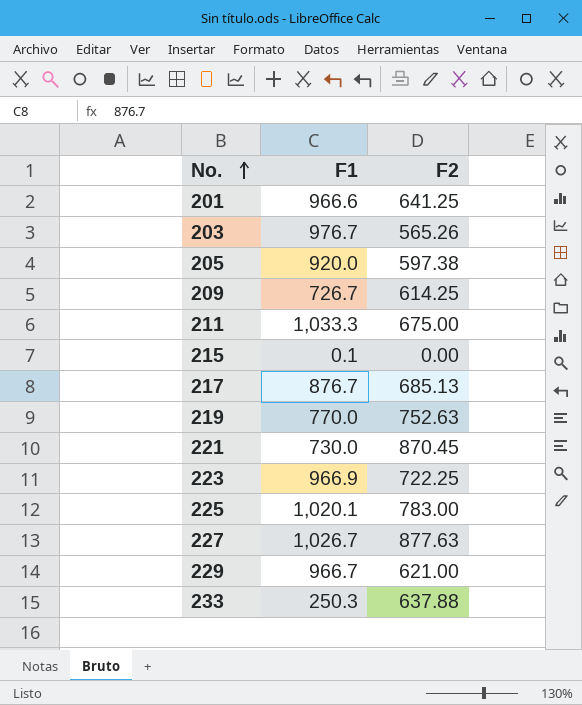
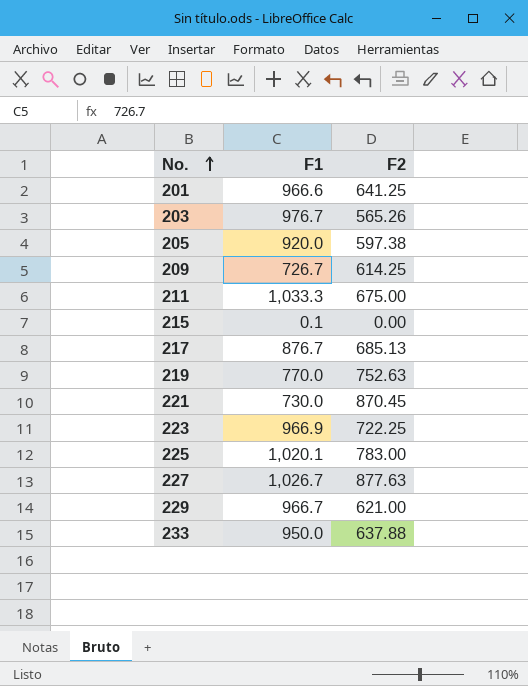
233 | F1: 250.3 -> 950.0

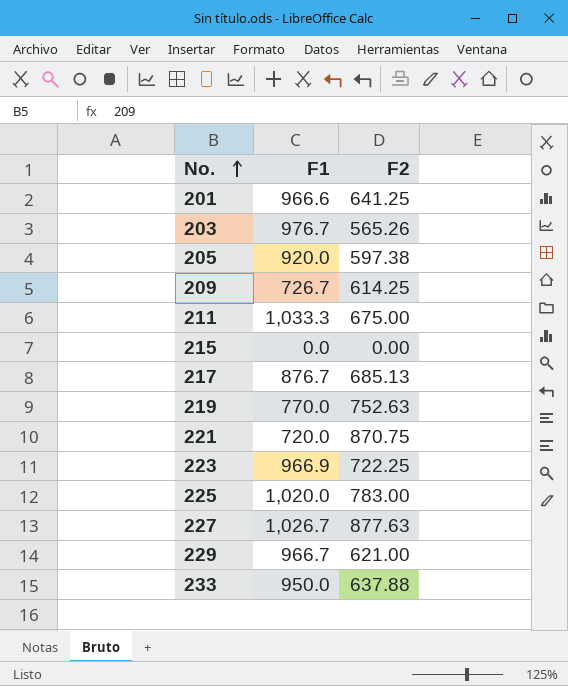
215 | F1: 0.1 -> 0.0
221 | F1: 730.0 -> 720.0
221 | F2: 870.45 -> 870.75
225 | F1: 1,020.1 -> 1,020.0

